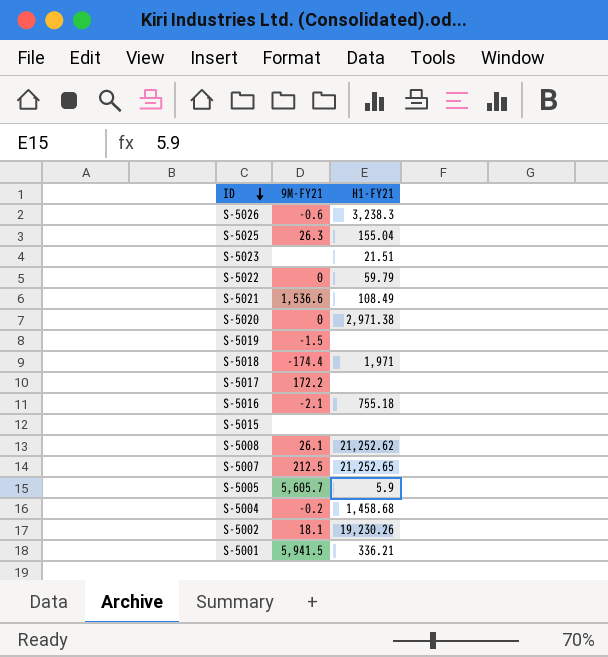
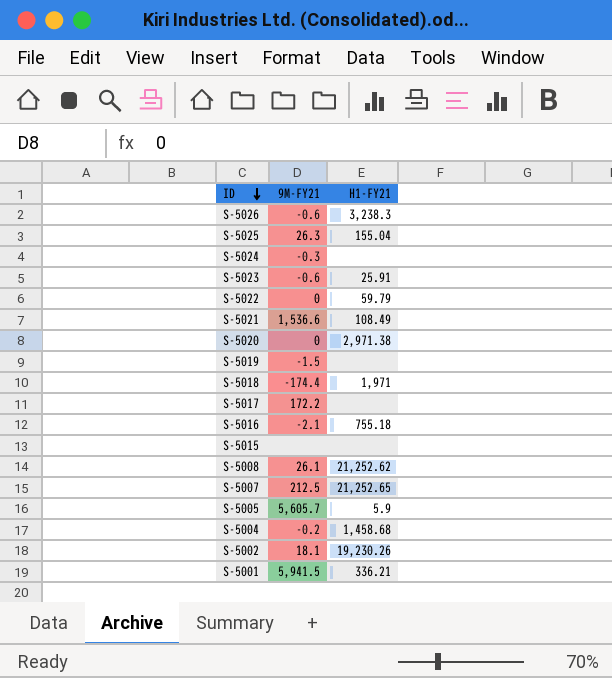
row S-5024: none -> -0.3 | none
S-5023 | 9M-FY21: none -> -0.6
S-5023 | H1-FY21: 21.51 -> 25.91

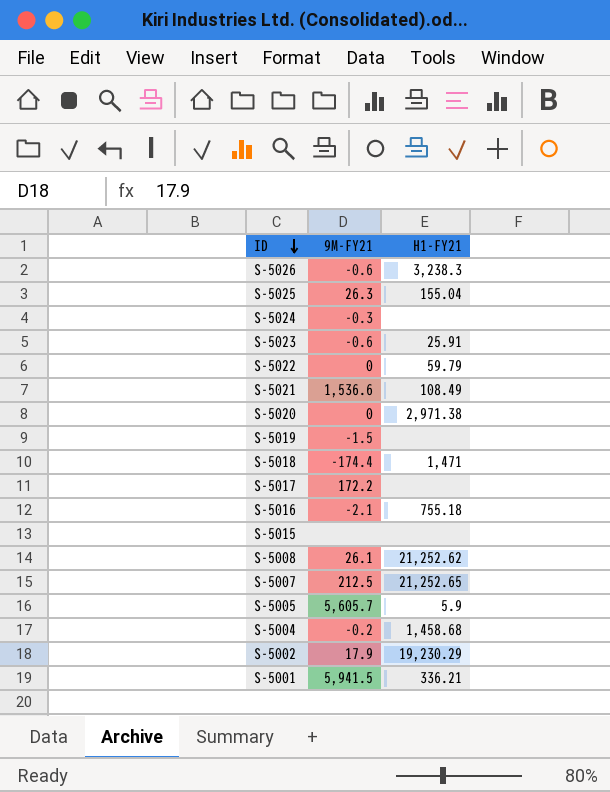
S-5018 | H1-FY21: 1,971 -> 1,471
S-5002 | 9M-FY21: 18.1 -> 17.9
S-5002 | H1-FY21: 19,230.26 -> 19,230.29

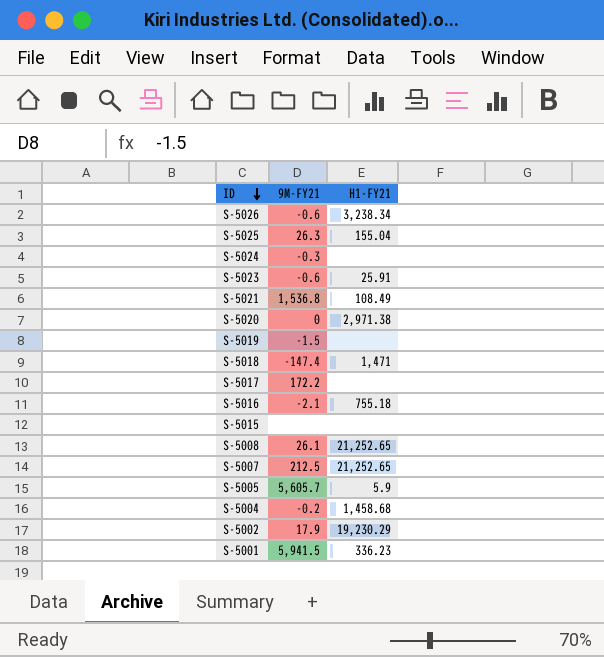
row S-5022: 0 | 59.79 -> none
S-5026 | H1-FY21: 3,238.3 -> 3,238.34
S-5021 | 9M-FY21: 1,536.6 -> 1,536.8
S-5018 | 9M-FY21: -174.4 -> -147.4
S-5008 | H1-FY21: 21,252.62 -> 21,252.65
S-5001 | H1-FY21: 336.21 -> 336.23

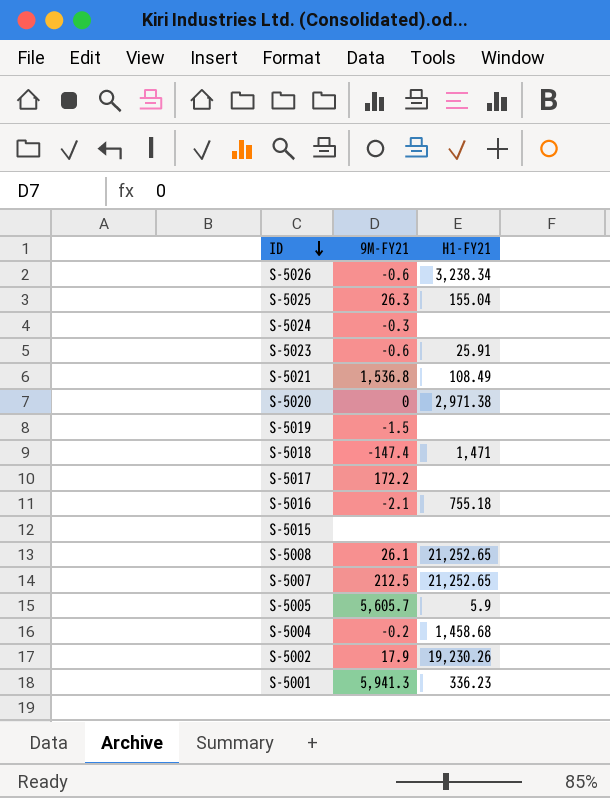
S-5002 | H1-FY21: 19,230.29 -> 19,230.26
S-5001 | 9M-FY21: 5,941.5 -> 5,941.3

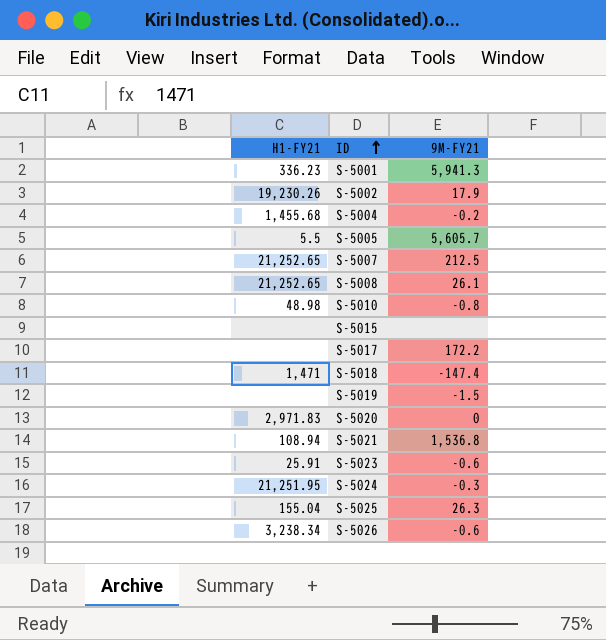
row order: ID descending -> ID ascending
column H1-FY21 | position: 3 -> 1
row S-5016: -2.1 | 755.18 -> none
S-5004 | H1-FY21: 1,458.68 -> 1,455.68
S-5005 | H1-FY21: 5.9 -> 5.5
row S-5010: none -> 48.98 | -0.8
S-5020 | H1-FY21: 2,971.38 -> 2,971.83
S-5021 | H1-FY21: 108.49 -> 108.94
S-5024 | H1-FY21: none -> 21,251.95

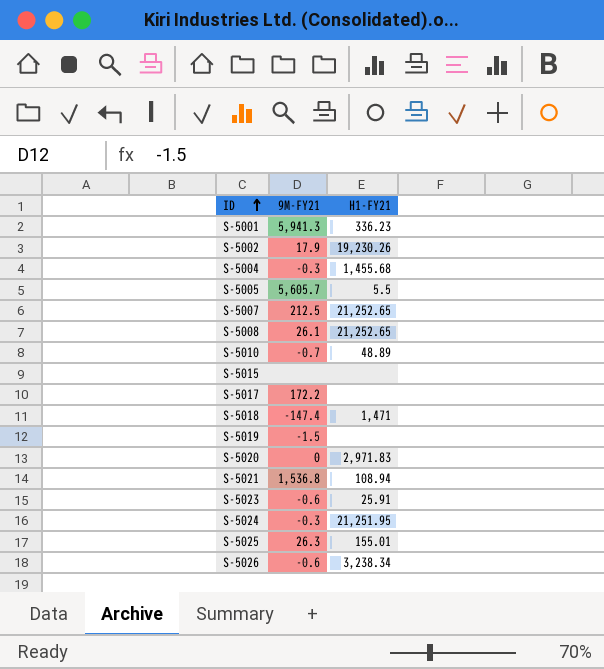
column H1-FY21 | position: 1 -> 3
S-5004 | 9M-FY21: -0.2 -> -0.3
S-5010 | 9M-FY21: -0.8 -> -0.7
S-5010 | H1-FY21: 48.98 -> 48.89
S-5025 | H1-FY21: 155.04 -> 155.01

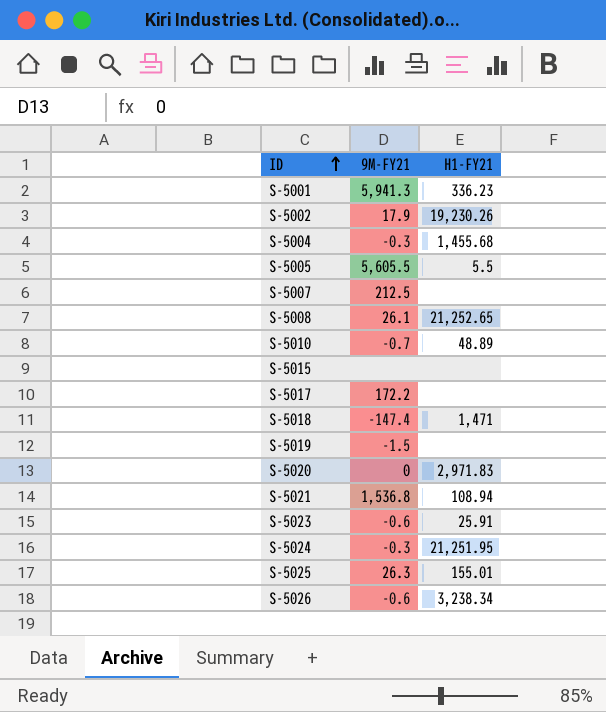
S-5005 | 9M-FY21: 5,605.7 -> 5,605.5
S-5007 | H1-FY21: 21,252.65 -> none

